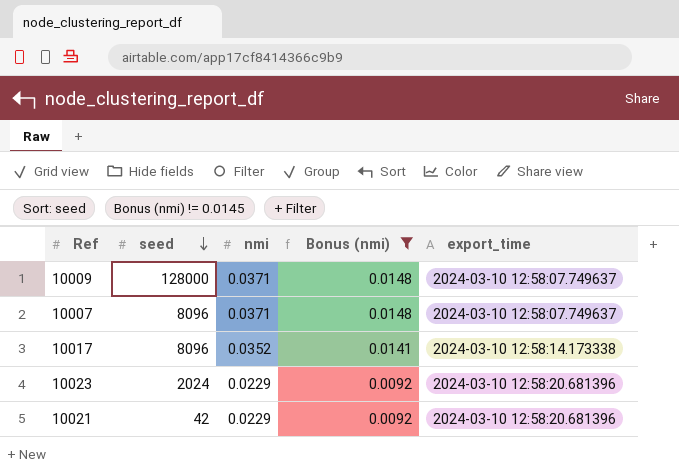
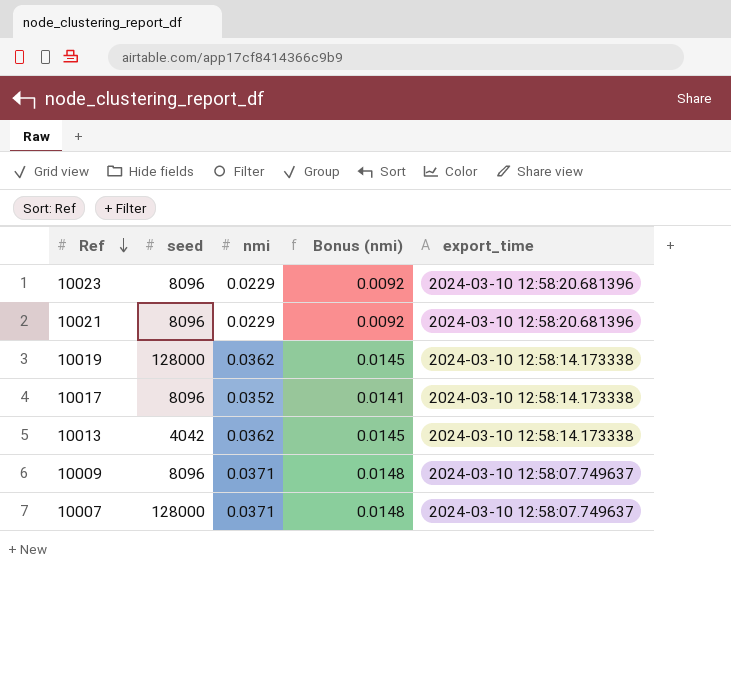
filter: Bonus (nmi) != 0.0145 -> none
row order: seed descending -> Ref descending
10023 | seed: 2024 -> 8096
10021 | seed: 42 -> 8096
10009 | seed: 128000 -> 8096
10007 | seed: 8096 -> 128000

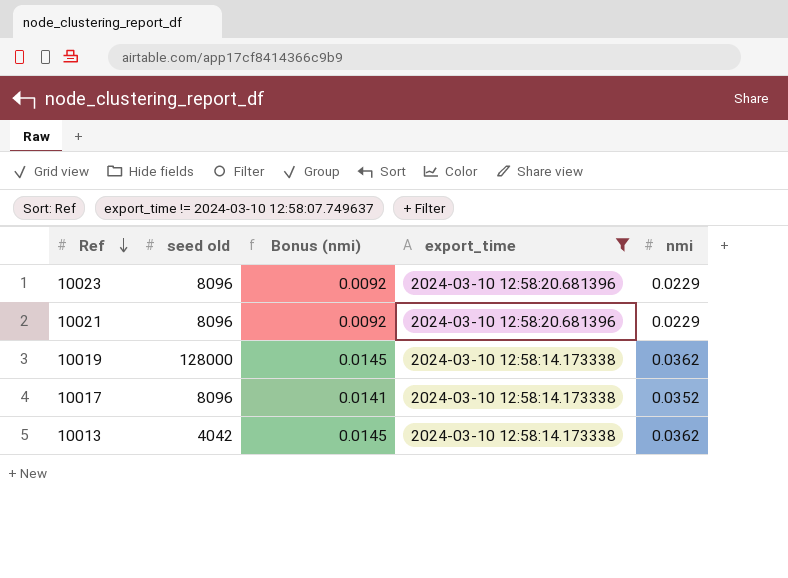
filter: none -> export_time != 2024-03-10 12:58:07.749637
column name: seed -> seed old
column nmi | position: 3 -> 5

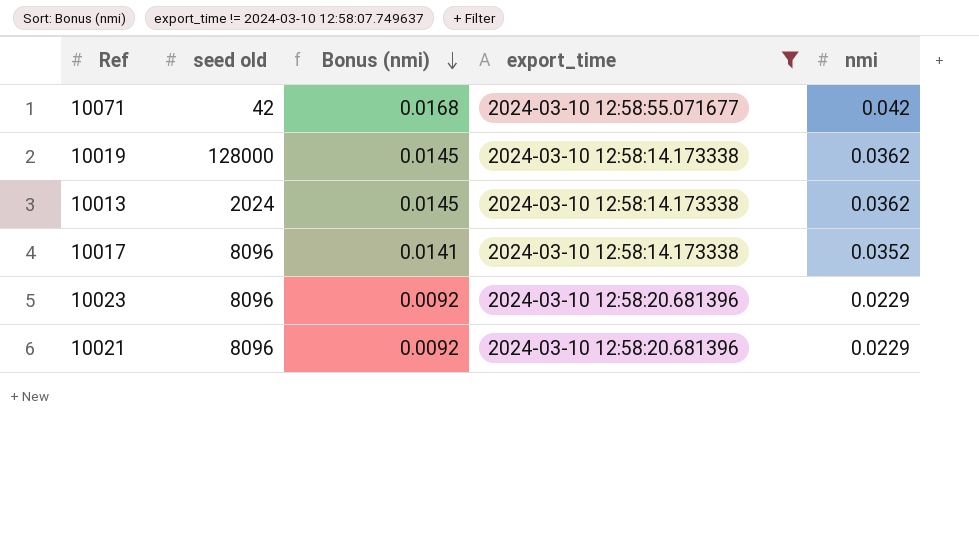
row order: Ref descending -> Bonus (nmi) descending
row 10071: none -> 42 | 0.0168 | 2024-03-10 12:58:55.071677 | 0.042
10013 | seed old: 4042 -> 2024

